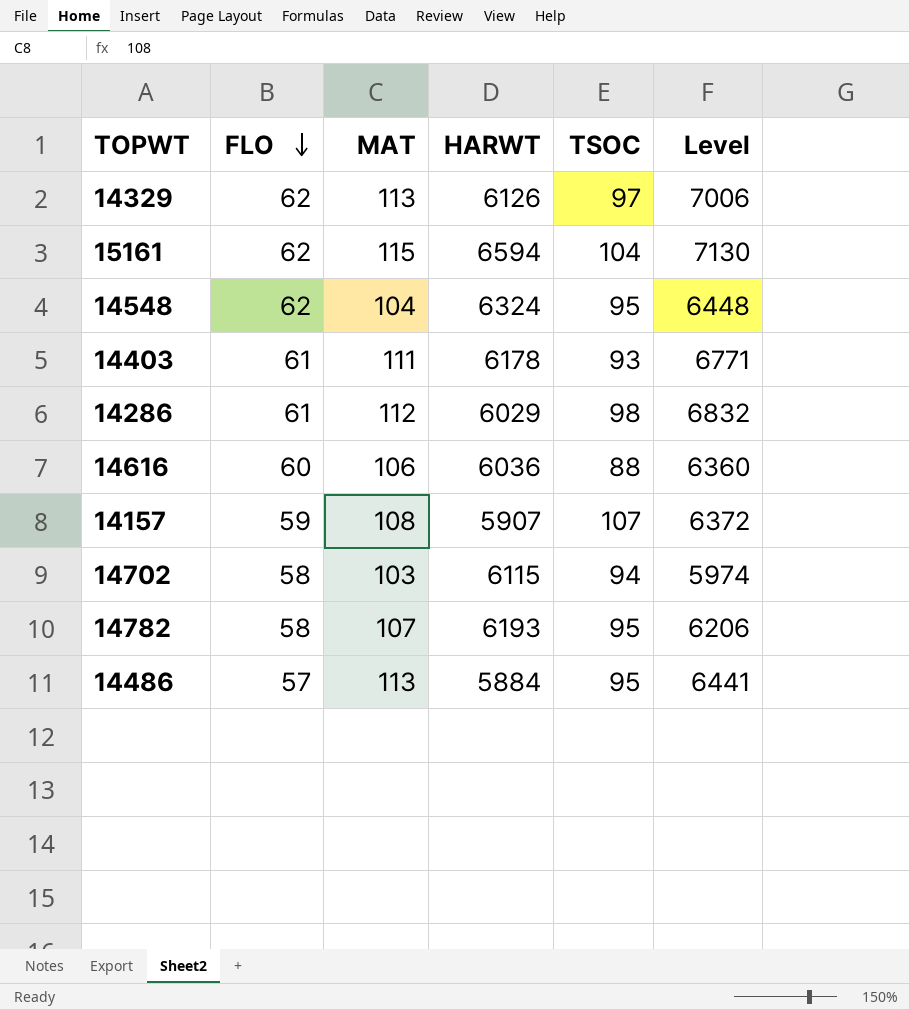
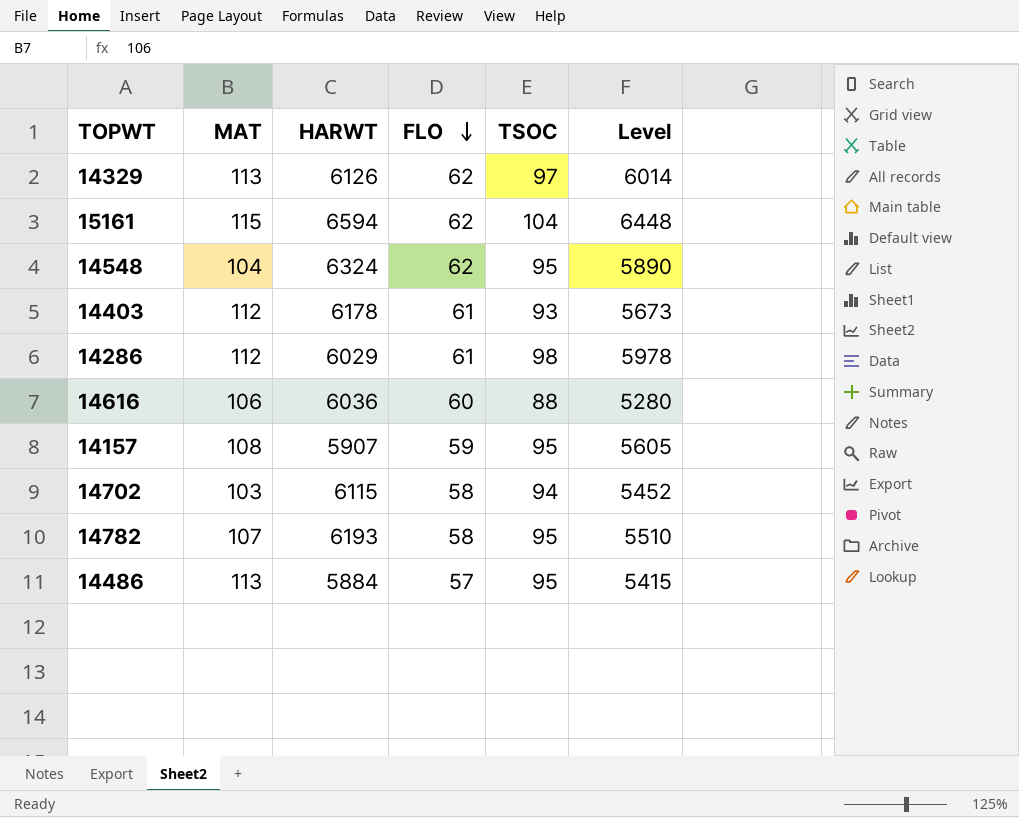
column FLO | position: 2 -> 4
column Level | formula: [FLO] * [MAT] -> [FLO] * [TSOC]
14403 | MAT: 111 -> 112
14157 | TSOC: 107 -> 95

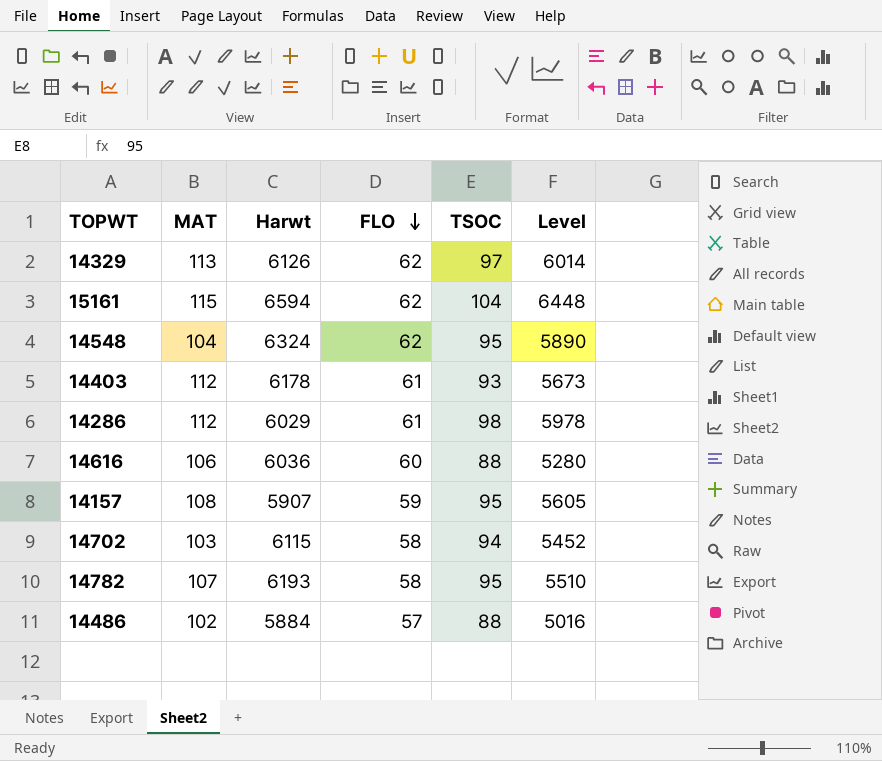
column name: HARWT -> Harwt
14486 | MAT: 113 -> 102
14486 | TSOC: 95 -> 88
14486 | Level: 5415 -> 5016

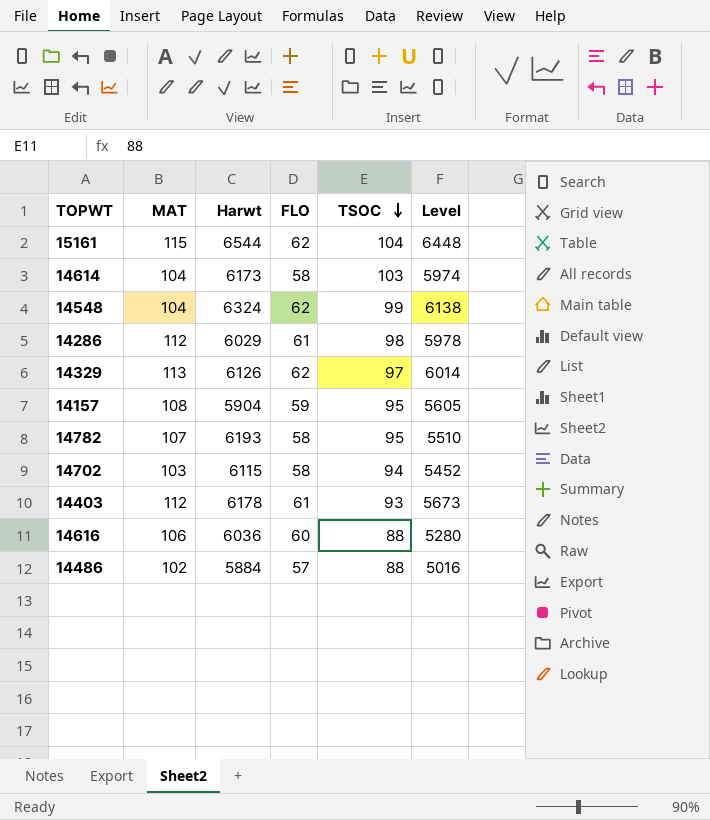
row order: FLO descending -> TSOC descending
15161 | Harwt: 6594 -> 6544
row 14614: none -> 104 | 6173 | 58 | 103 | 5974
14548 | TSOC: 95 -> 99
14548 | Level: 5890 -> 6138
14157 | Harwt: 5907 -> 5904

